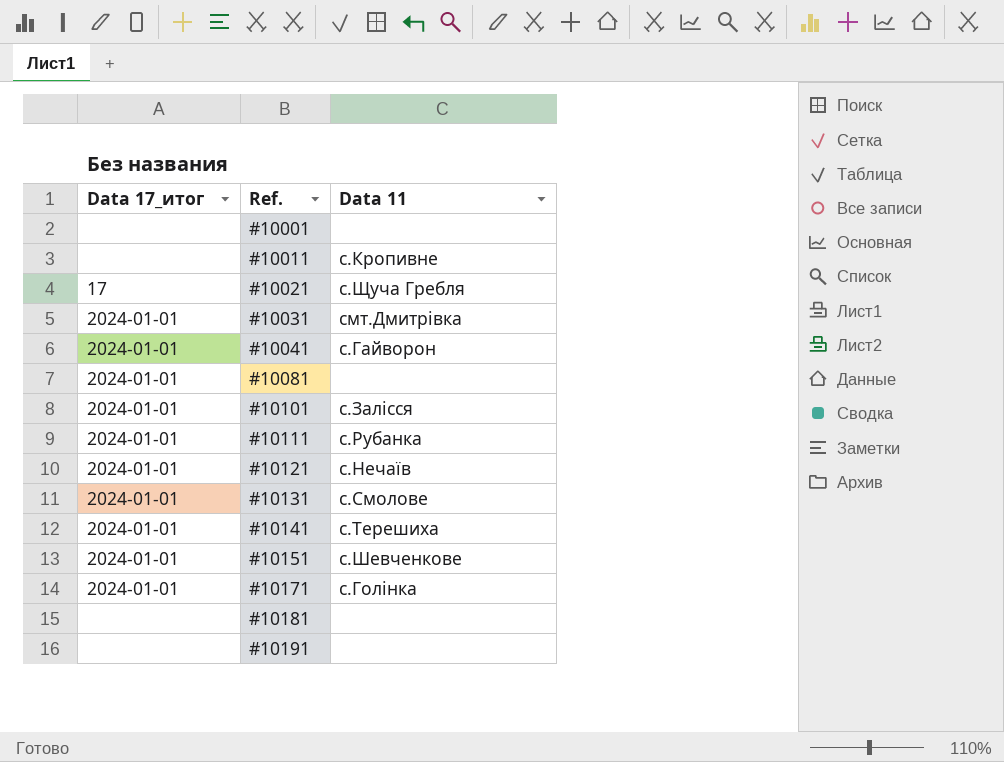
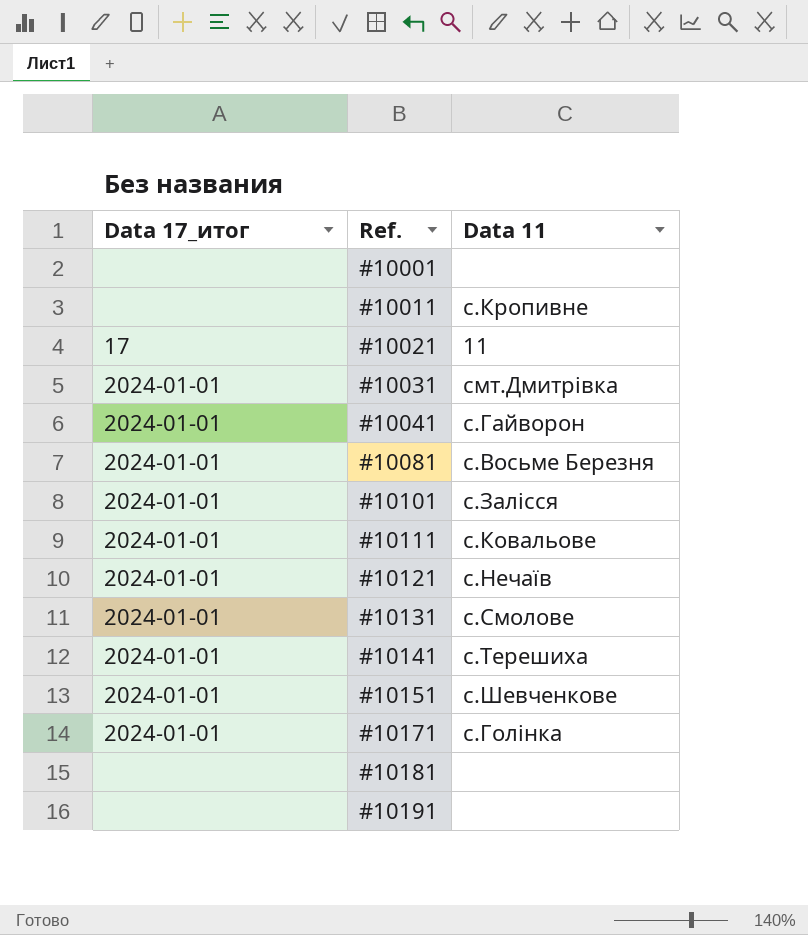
#10021 | Data 11: с.Щуча Гребля -> 11
#10081 | Data 11: none -> с.Восьме Березня
#10111 | Data 11: с.Рубанка -> с.Ковальове

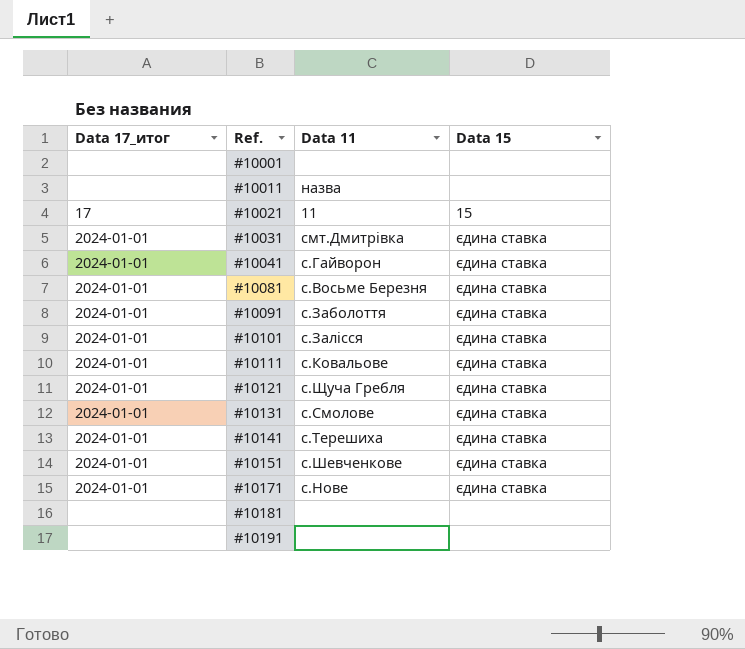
column Data 15 | position: none -> 4
#10011 | Data 11: с.Кропивне -> назва
row #10091: none -> 2024-01-01 | с.Заболоття | єдина ставка
#10121 | Data 11: с.Нечаїв -> с.Щуча Гребля
#10171 | Data 11: с.Голінка -> с.Нове

